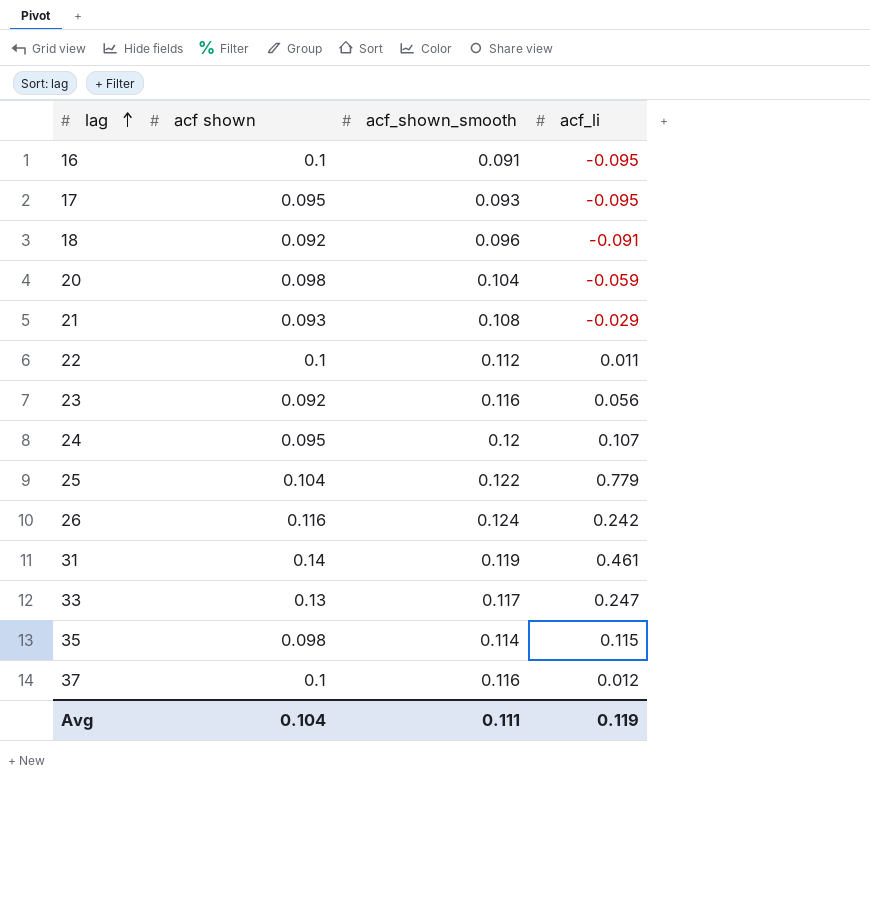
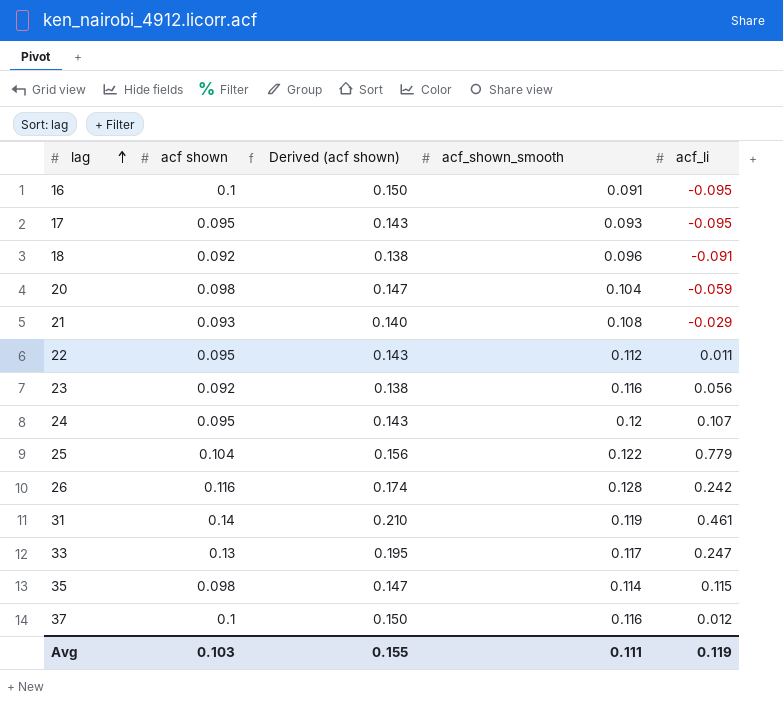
column Derived (acf shown) | formula: none -> [acf shown] * 1.5
22 | acf shown: 0.1 -> 0.095
26 | acf_shown_smooth: 0.124 -> 0.128
Avg | acf shown: 0.104 -> 0.103

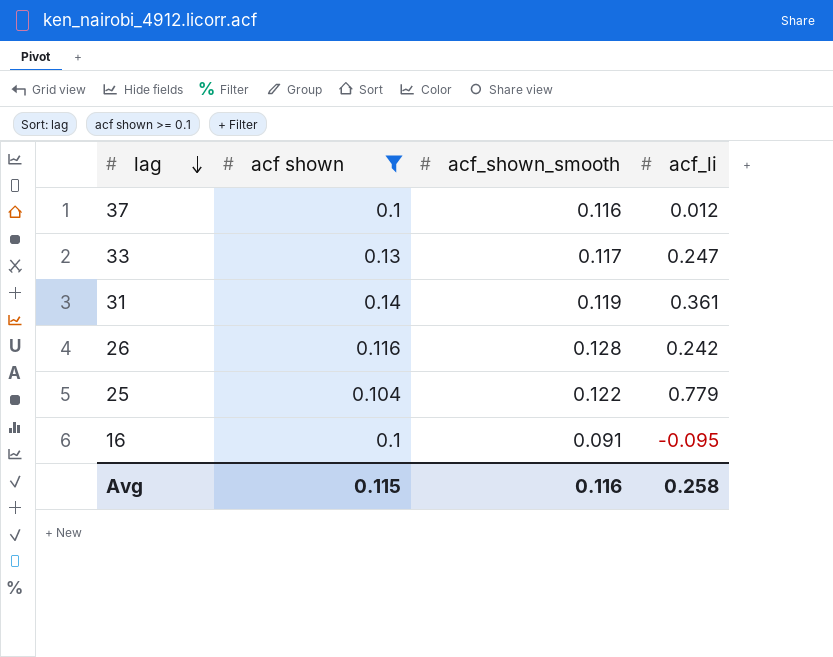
filter: none -> acf shown >= 0.1
row order: lag ascending -> lag descending
column Derived (acf shown) | formula: [acf shown] * 1.5 -> none
31 | acf_li: 0.461 -> 0.361
Avg | acf shown: 0.103 -> 0.115
Avg | acf_shown_smooth: 0.111 -> 0.116
Avg | acf_li: 0.119 -> 0.258

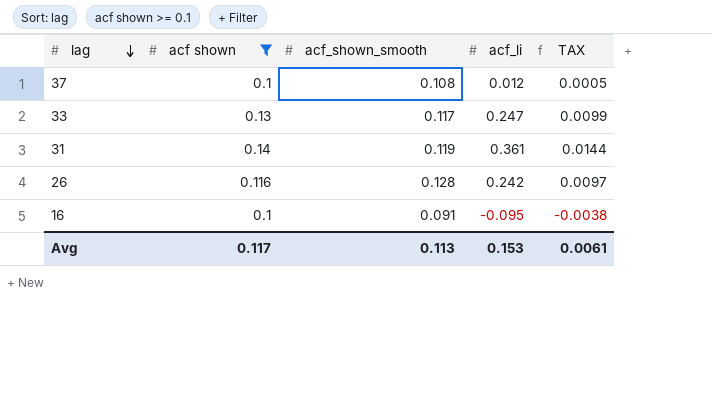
column TAX | formula: none -> [acf_li] * 0.04
row 25: 0.104 | 0.122 | 0.779 -> none
37 | acf_shown_smooth: 0.116 -> 0.108
Avg | acf shown: 0.115 -> 0.117
Avg | acf_shown_smooth: 0.116 -> 0.113
Avg | acf_li: 0.258 -> 0.153

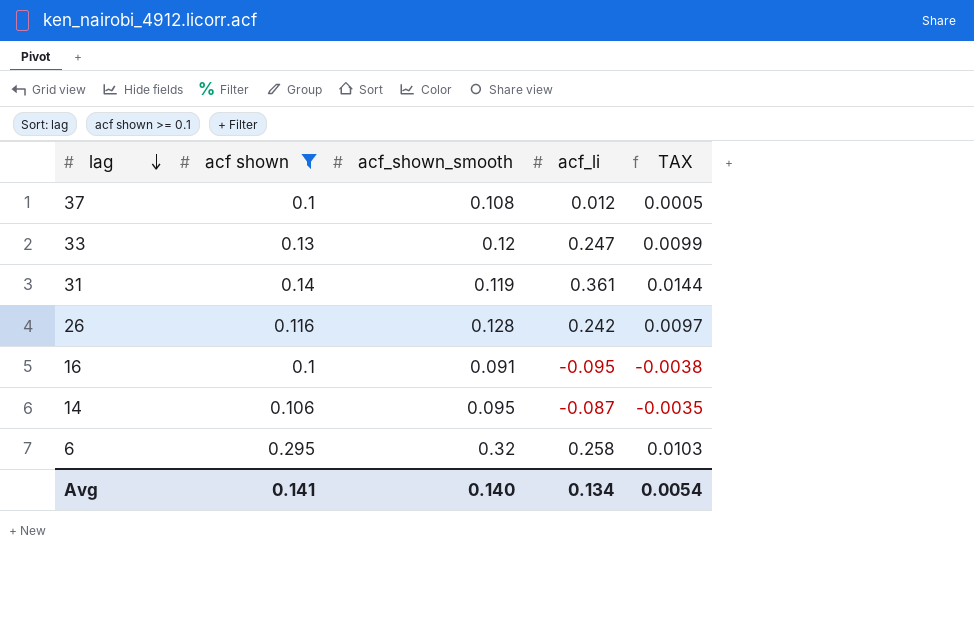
33 | acf_shown_smooth: 0.117 -> 0.12
row 14: none -> 0.106 | 0.095 | -0.087 | -0.0035
row 6: none -> 0.295 | 0.32 | 0.258 | 0.0103
Avg | acf shown: 0.117 -> 0.141
Avg | acf_shown_smooth: 0.113 -> 0.140
Avg | acf_li: 0.153 -> 0.134
Avg | TAX: 0.0061 -> 0.0054

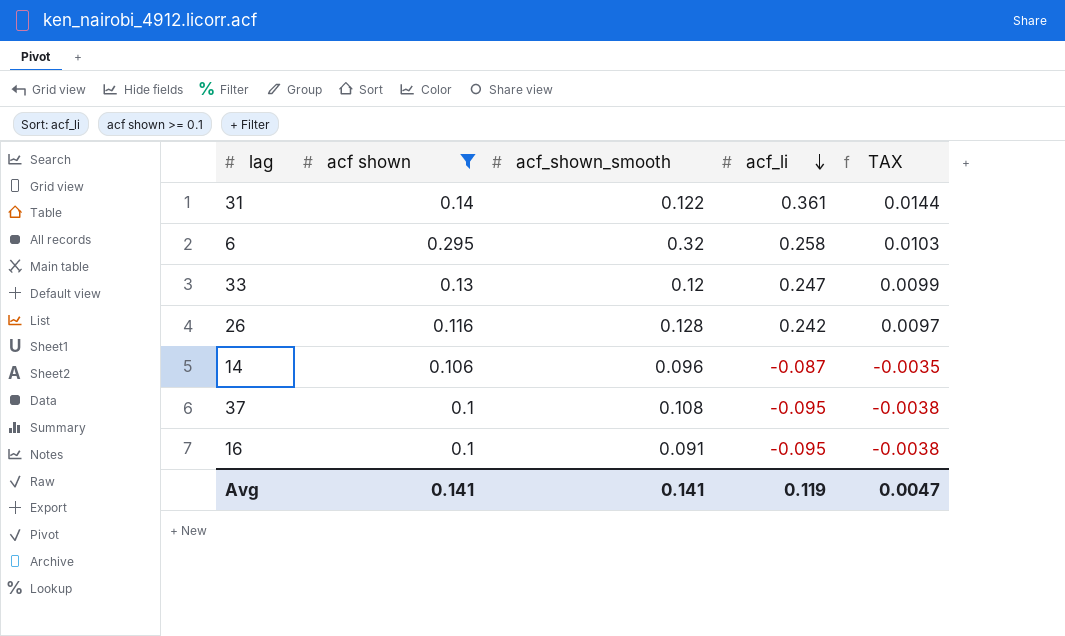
row order: lag descending -> acf_li descending
31 | acf_shown_smooth: 0.119 -> 0.122
14 | acf_shown_smooth: 0.095 -> 0.096
37 | acf_li: 0.012 -> -0.095
37 | TAX: 0.0005 -> -0.0038
Avg | acf_shown_smooth: 0.140 -> 0.141
Avg | acf_li: 0.134 -> 0.119
Avg | TAX: 0.0054 -> 0.0047

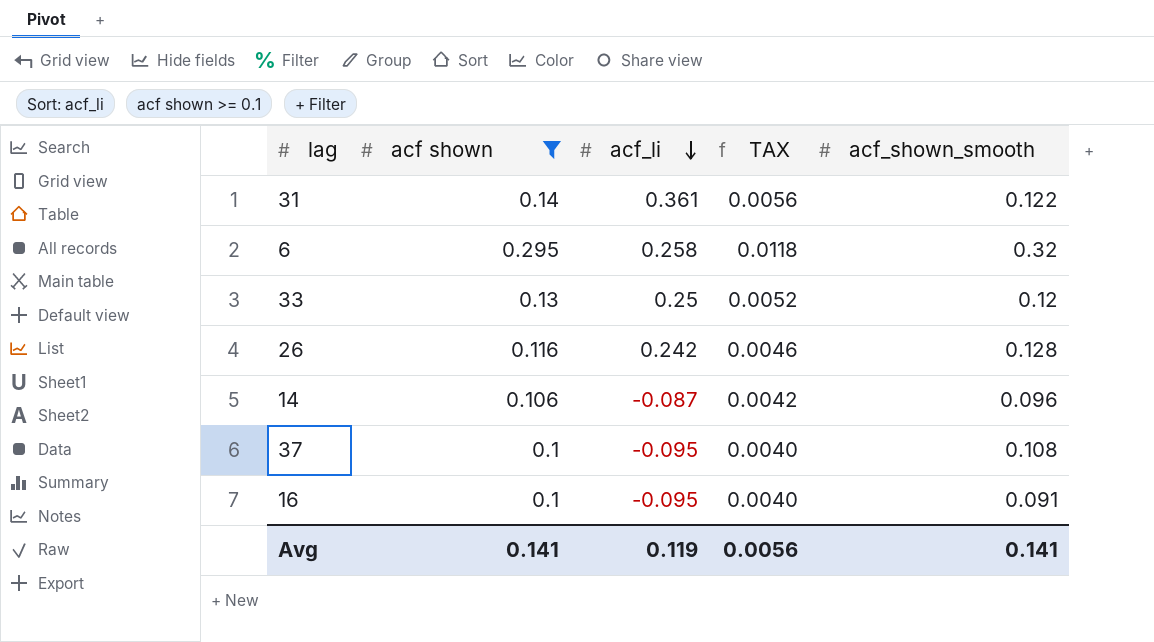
column TAX | formula: [acf_li] * 0.04 -> [acf shown] * 0.04
column acf_shown_smooth | position: 3 -> 5
33 | acf_li: 0.247 -> 0.25
Avg | TAX: 0.0047 -> 0.0056

